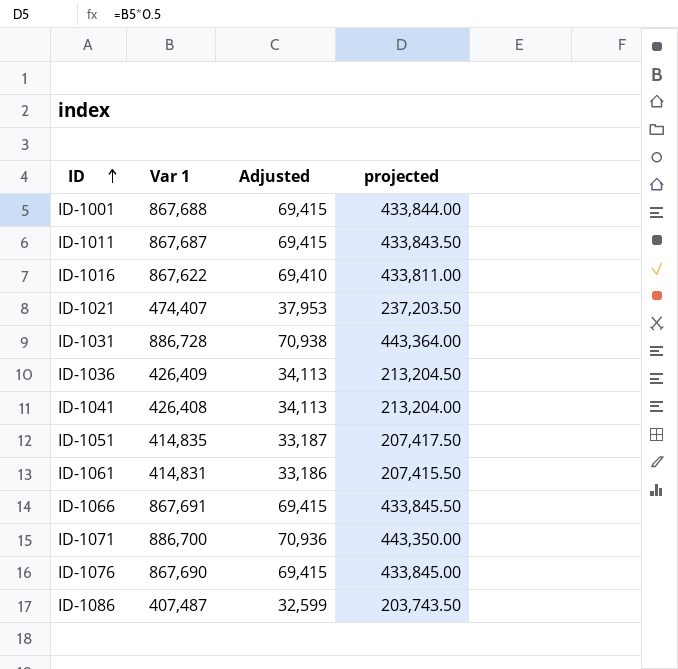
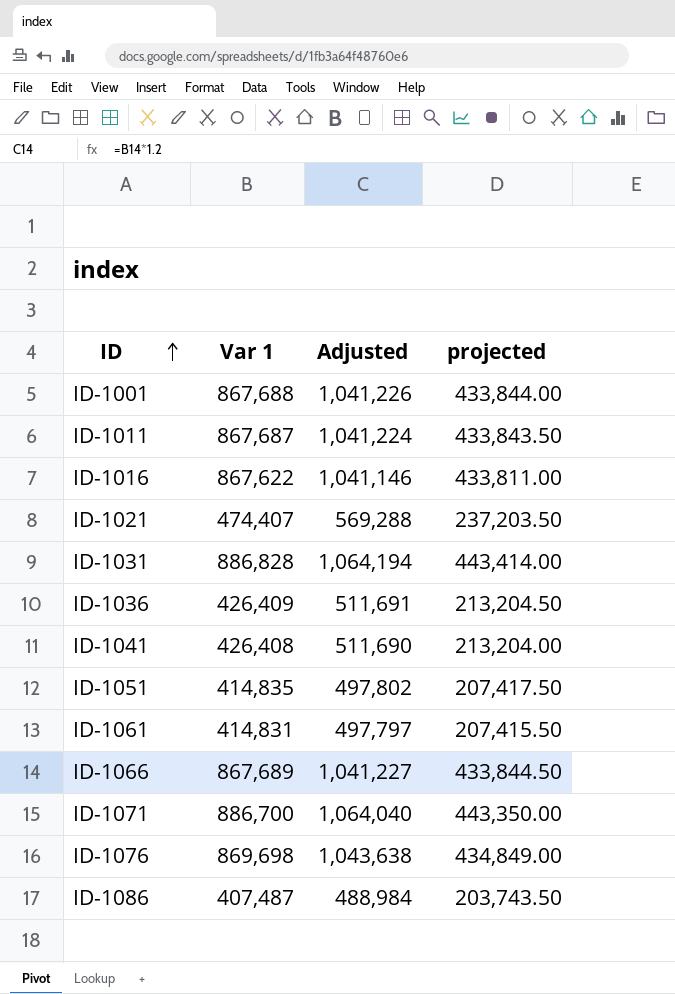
column Adjusted | formula: [Var 1] * 0.08 -> [Var 1] * 1.2
ID-1031 | Var 1: 886,728 -> 886,828
ID-1031 | projected: 443,364.00 -> 443,414.00
ID-1066 | Var 1: 867,691 -> 867,689
ID-1066 | projected: 433,845.50 -> 433,844.50
ID-1076 | Var 1: 867,690 -> 869,698
ID-1076 | projected: 433,845.00 -> 434,849.00

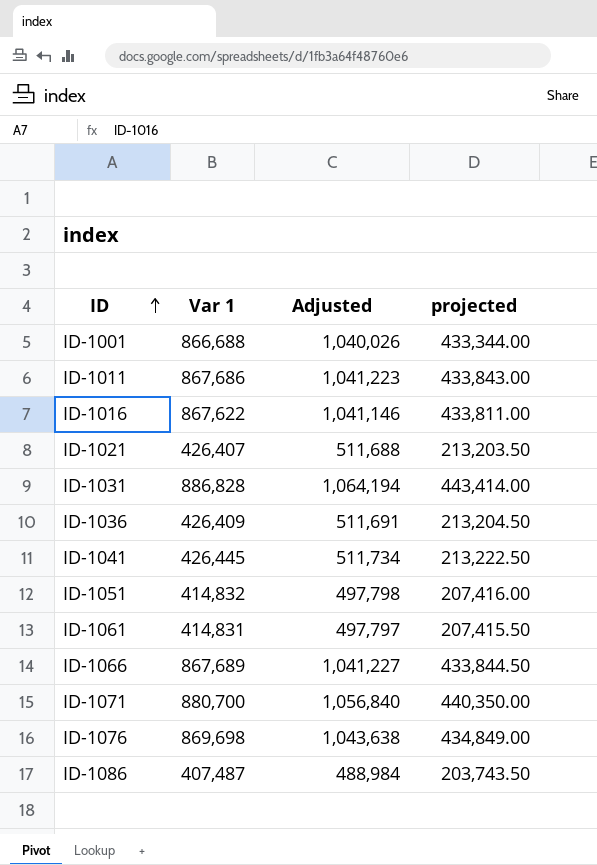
ID-1001 | Var 1: 867,688 -> 866,688
ID-1001 | Adjusted: 1,041,226 -> 1,040,026
ID-1001 | projected: 433,844.00 -> 433,344.00
ID-1011 | Var 1: 867,687 -> 867,686
ID-1011 | Adjusted: 1,041,224 -> 1,041,223
ID-1011 | projected: 433,843.50 -> 433,843.00
ID-1021 | Var 1: 474,407 -> 426,407
ID-1021 | Adjusted: 569,288 -> 511,688
ID-1021 | projected: 237,203.50 -> 213,203.50
ID-1041 | Var 1: 426,408 -> 426,445
ID-1041 | Adjusted: 511,690 -> 511,734
ID-1041 | projected: 213,204.00 -> 213,222.50
ID-1051 | Var 1: 414,835 -> 414,832
ID-1051 | Adjusted: 497,802 -> 497,798
ID-1051 | projected: 207,417.50 -> 207,416.00
ID-1071 | Var 1: 886,700 -> 880,700
ID-1071 | Adjusted: 1,064,040 -> 1,056,840
ID-1071 | projected: 443,350.00 -> 440,350.00

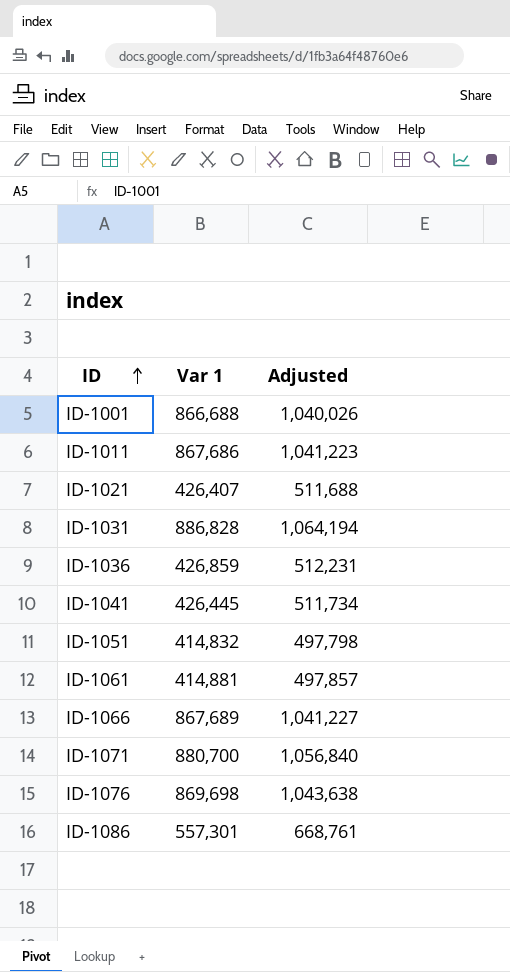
column projected | formula: [Var 1] * 0.5 -> none
row ID-1016: 867,622 | 1,041,146 | 433,811.00 -> none
ID-1036 | Var 1: 426,409 -> 426,859
ID-1036 | Adjusted: 511,691 -> 512,231
ID-1061 | Var 1: 414,831 -> 414,881
ID-1061 | Adjusted: 497,797 -> 497,857
ID-1086 | Var 1: 407,487 -> 557,301
ID-1086 | Adjusted: 488,984 -> 668,761

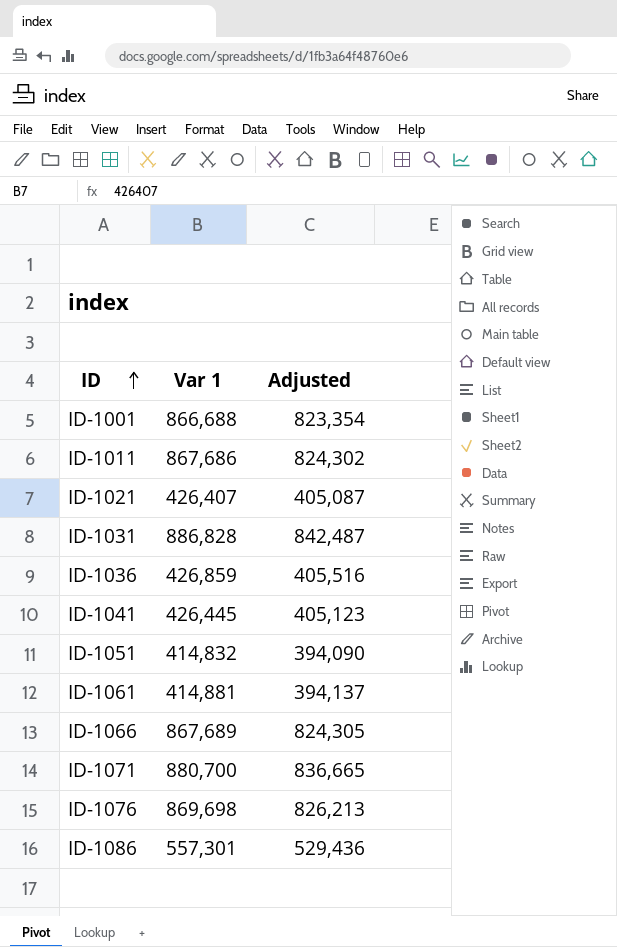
column Adjusted | formula: [Var 1] * 1.2 -> [Var 1] * 0.95

